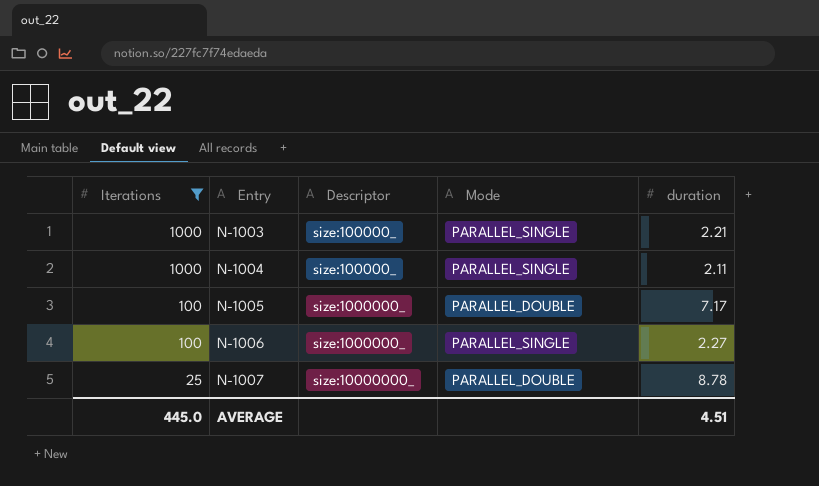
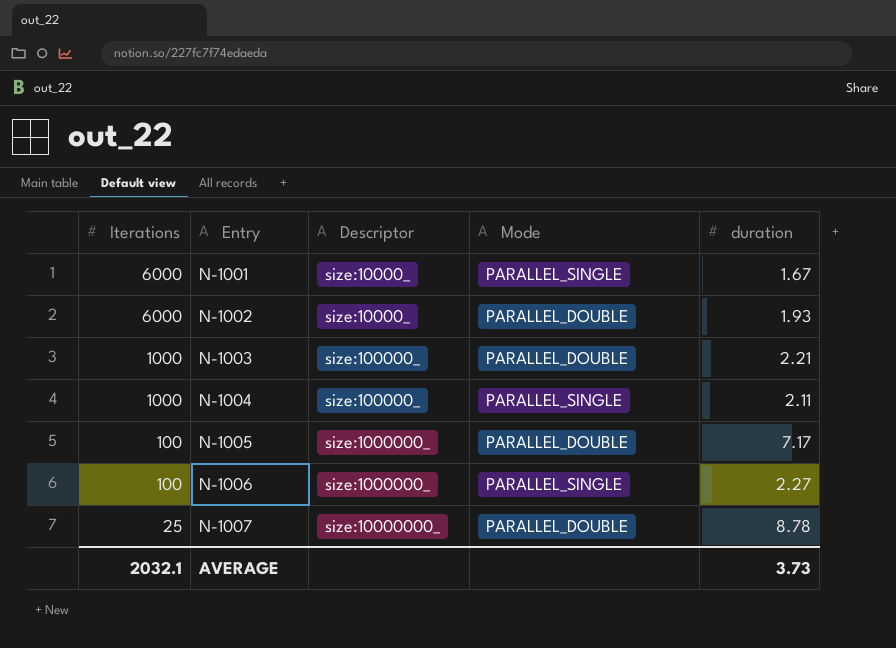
filter: Iterations != 6000 -> none
N-1003 | Mode: PARALLEL_SINGLE -> PARALLEL_DOUBLE
AVERAGE | Iterations: 445.0 -> 2032.1
AVERAGE | duration: 4.51 -> 3.73

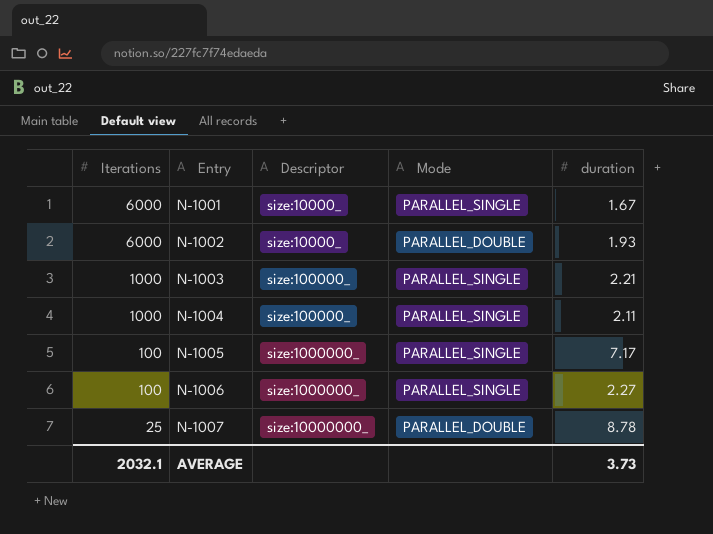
N-1003 | Mode: PARALLEL_DOUBLE -> PARALLEL_SINGLE
N-1005 | Mode: PARALLEL_DOUBLE -> PARALLEL_SINGLE

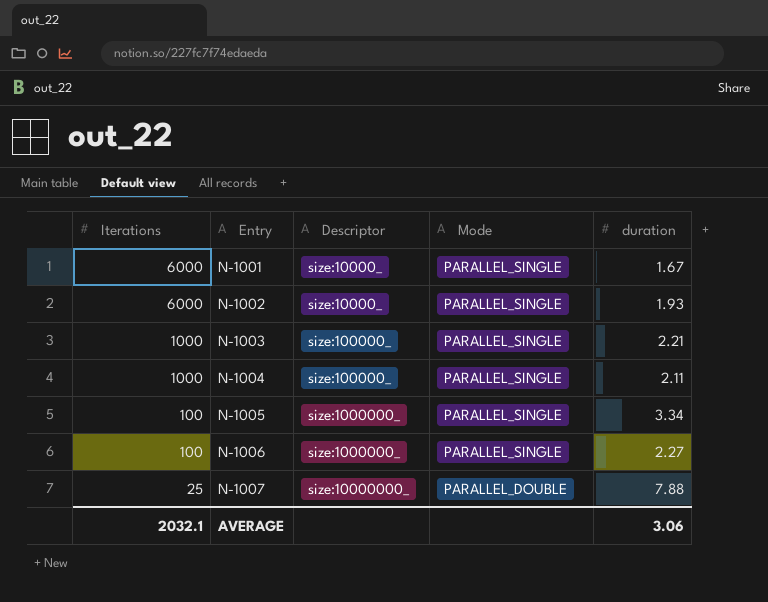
N-1002 | Mode: PARALLEL_DOUBLE -> PARALLEL_SINGLE
N-1005 | duration: 7.17 -> 3.34
N-1007 | duration: 8.78 -> 7.88
AVERAGE | duration: 3.73 -> 3.06

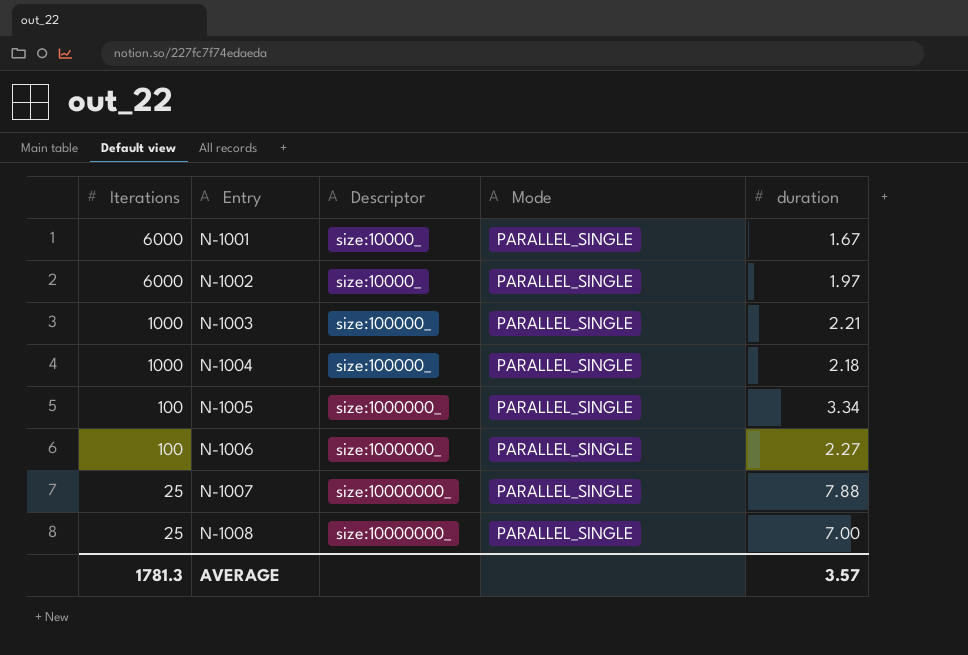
N-1002 | duration: 1.93 -> 1.97
N-1004 | duration: 2.11 -> 2.18
N-1007 | Mode: PARALLEL_DOUBLE -> PARALLEL_SINGLE
row N-1008: none -> 25 | size:10000000_ | PARALLEL_SINGLE | 7.00
AVERAGE | Iterations: 2032.1 -> 1781.3
AVERAGE | duration: 3.06 -> 3.57

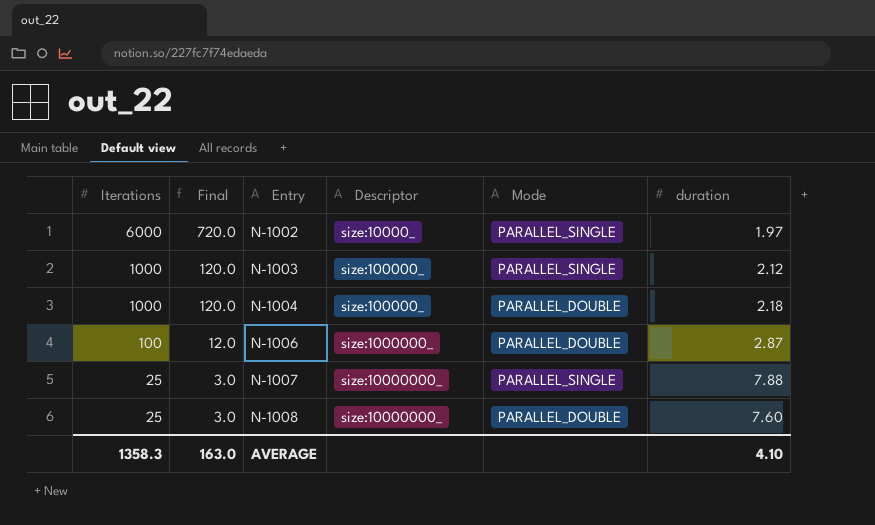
column Final | formula: none -> [Iterations] * 0.12
row N-1001: 6000 | size:10000_ | PARALLEL_SINGLE | 1.67 -> none
row N-1005: 100 | size:1000000_ | PARALLEL_SINGLE | 3.34 -> none
N-1003 | duration: 2.21 -> 2.12
N-1004 | Mode: PARALLEL_SINGLE -> PARALLEL_DOUBLE
N-1006 | Mode: PARALLEL_SINGLE -> PARALLEL_DOUBLE
N-1006 | duration: 2.27 -> 2.87
N-1008 | Mode: PARALLEL_SINGLE -> PARALLEL_DOUBLE
N-1008 | duration: 7.00 -> 7.60
AVERAGE | Iterations: 1781.3 -> 1358.3
AVERAGE | duration: 3.57 -> 4.10

